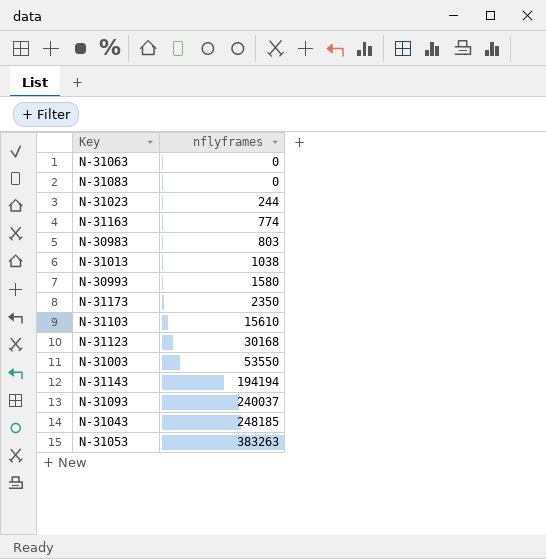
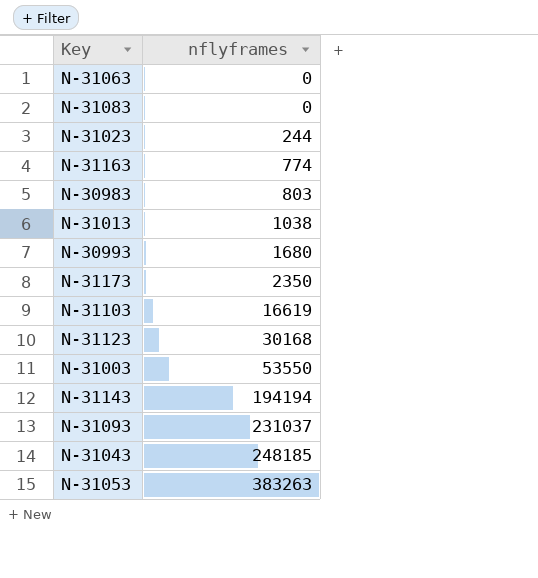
N-30993 | nflyframes: 1580 -> 1680
N-31103 | nflyframes: 15610 -> 16619
N-31093 | nflyframes: 240037 -> 231037

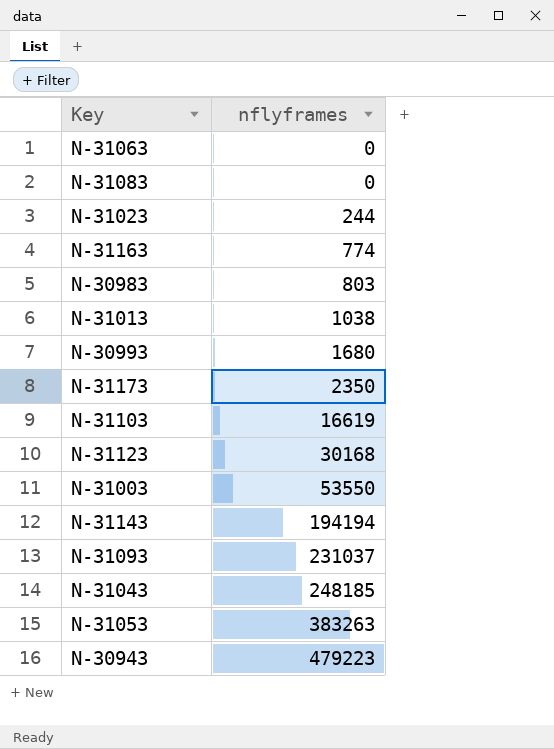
row N-30943: none -> 479223

